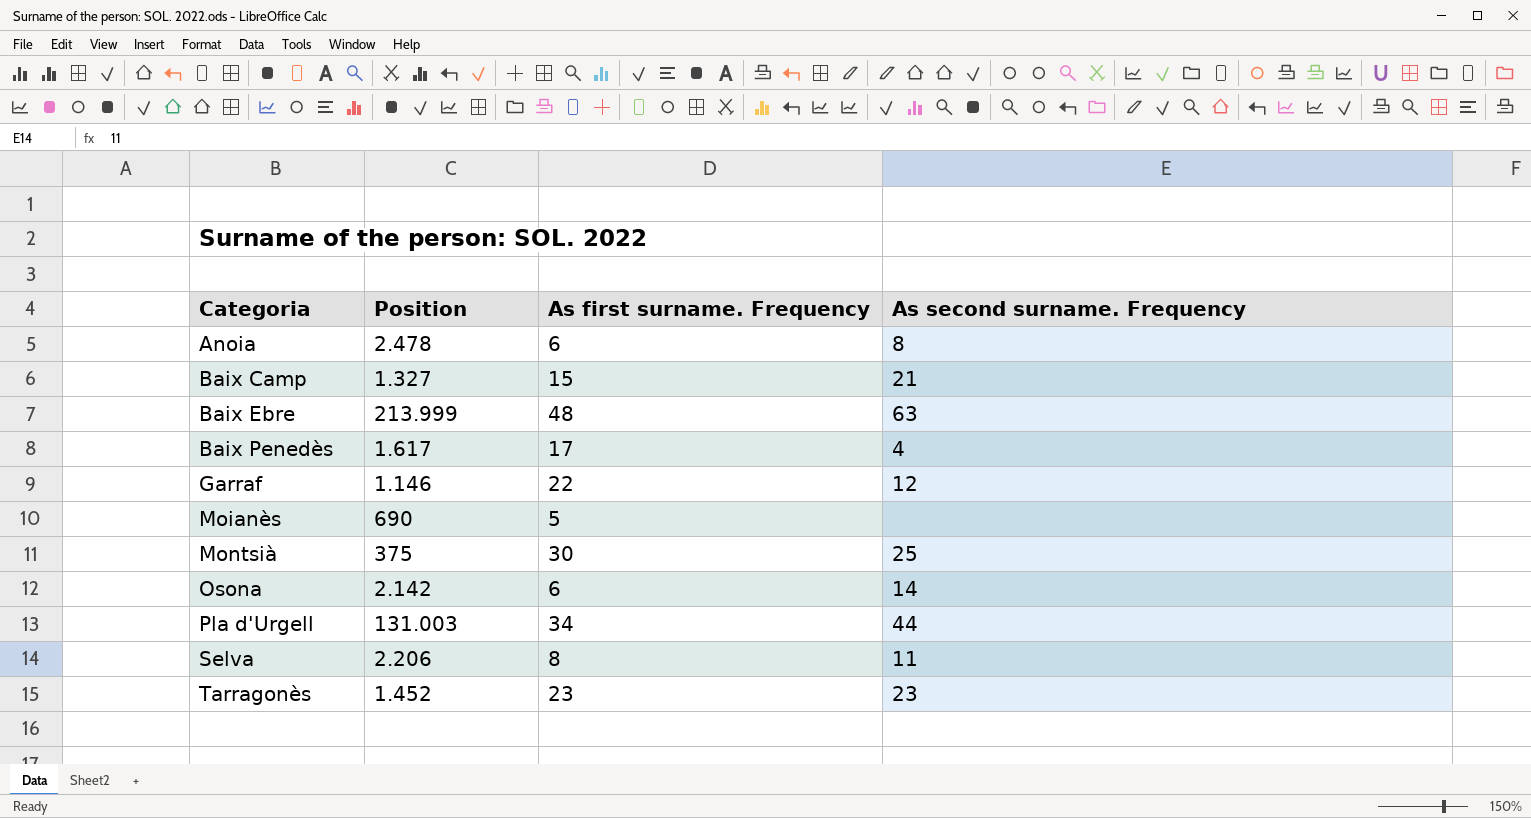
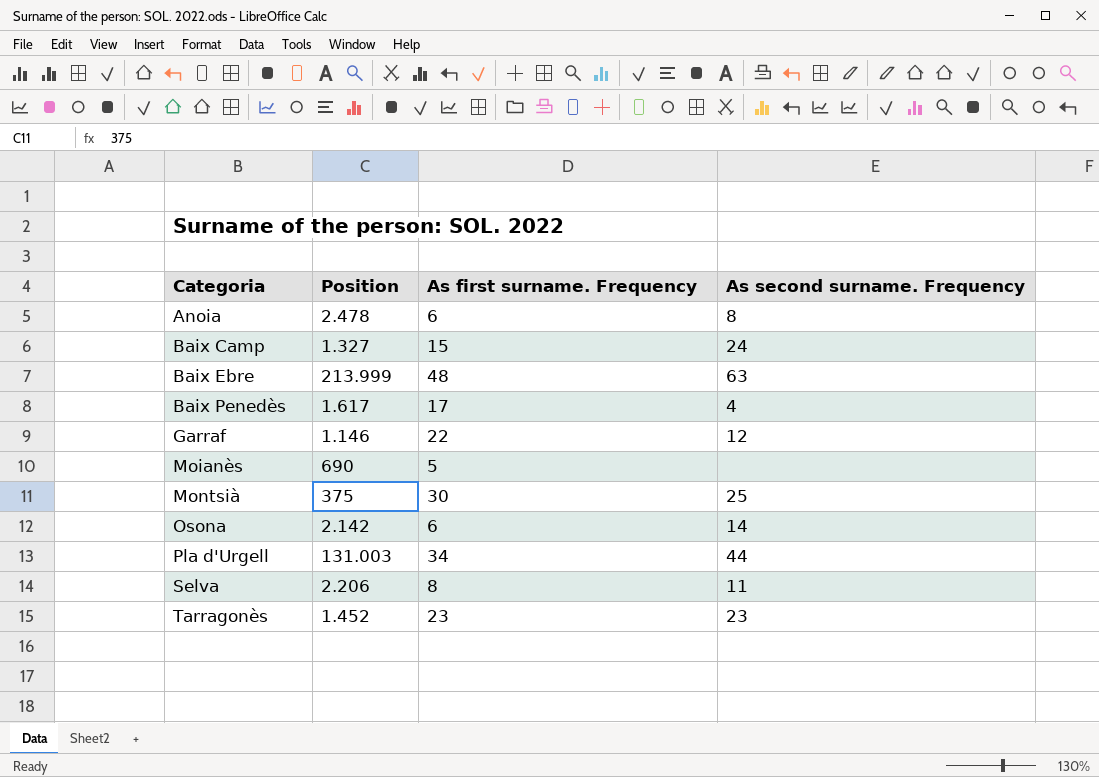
Baix Camp | As second surname. Frequency: 21 -> 24

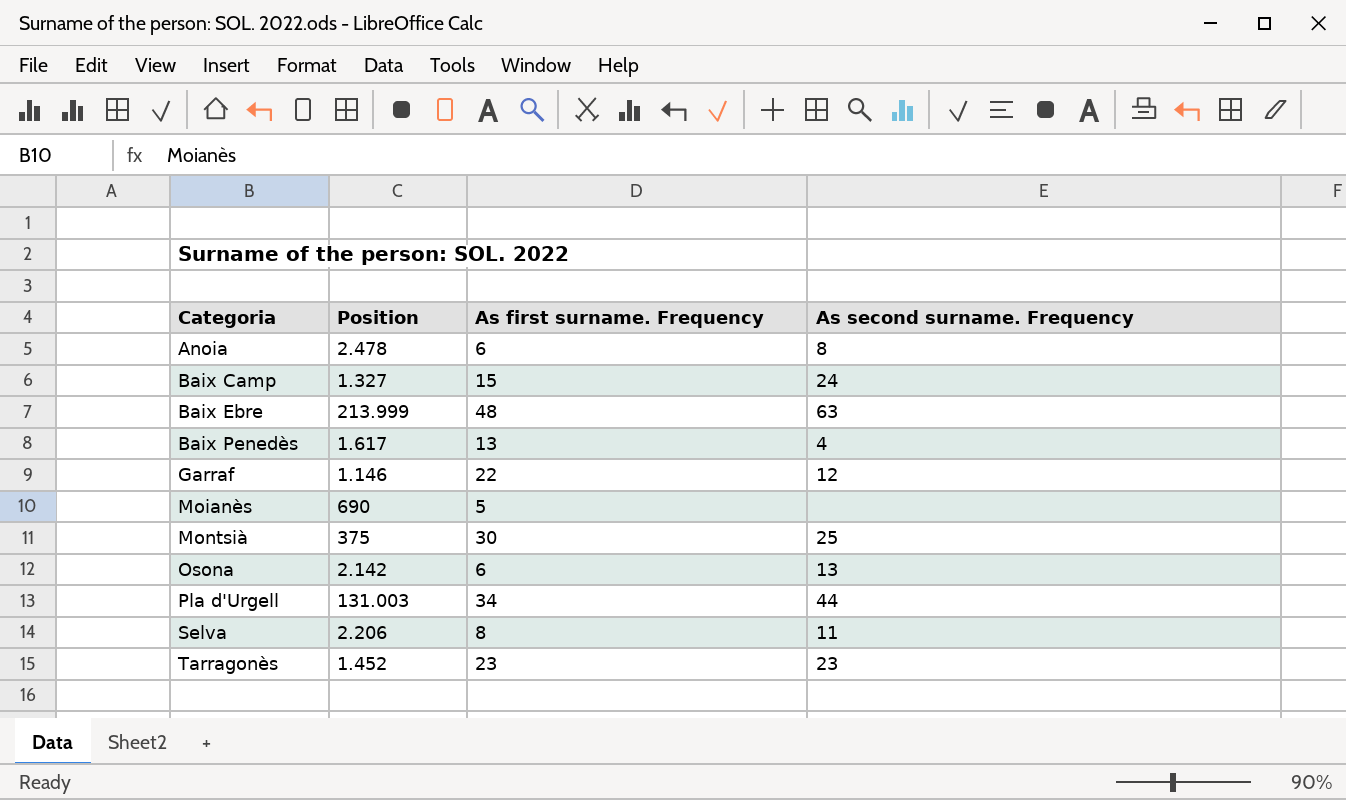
Baix Penedès | As first surname. Frequency: 17 -> 13
Osona | As second surname. Frequency: 14 -> 13

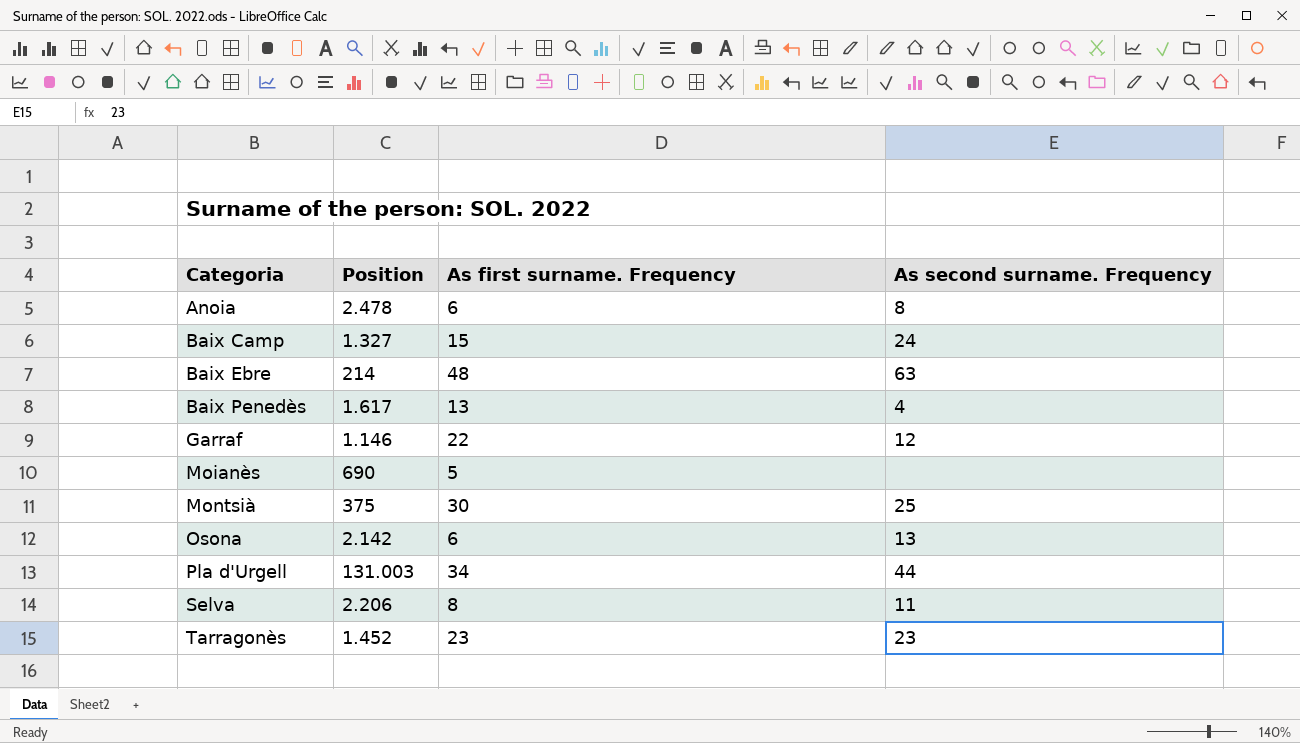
Baix Ebre | Position: 213.999 -> 214

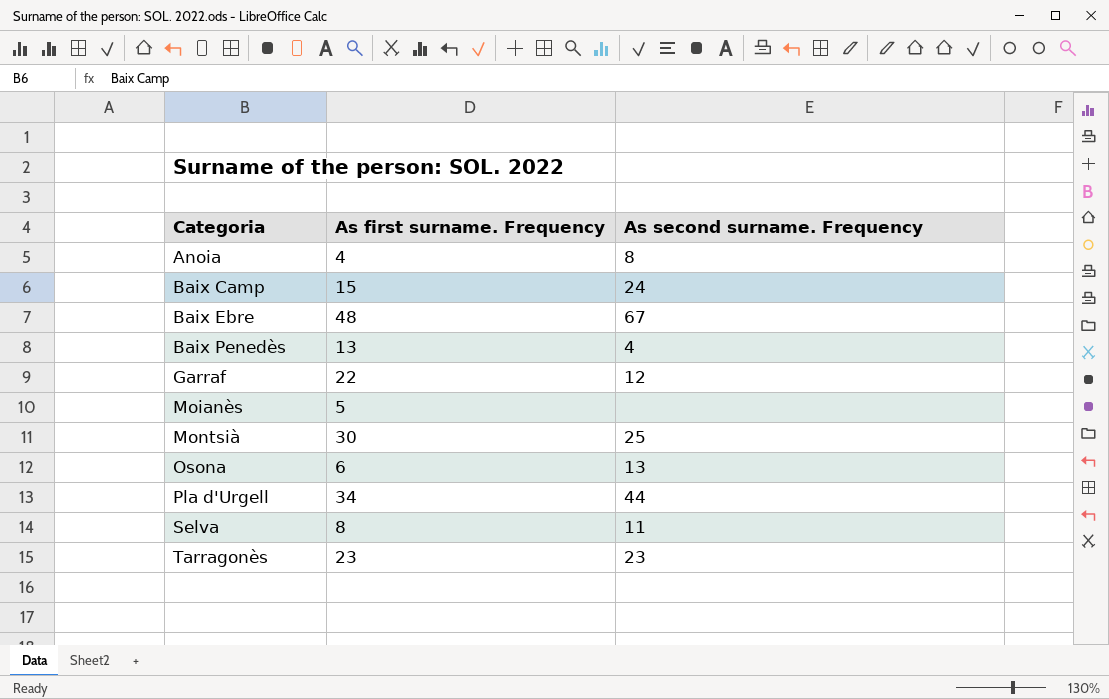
column Position | position: 2 -> none
Anoia | As first surname. Frequency: 6 -> 4
Baix Ebre | As second surname. Frequency: 63 -> 67

